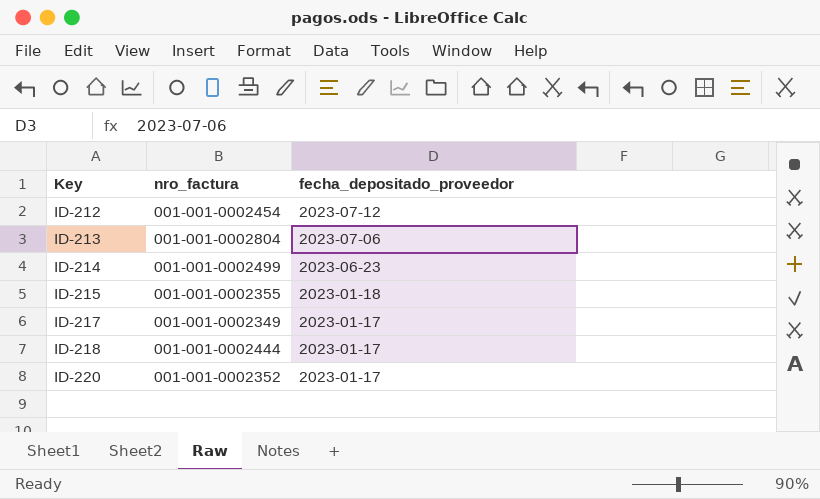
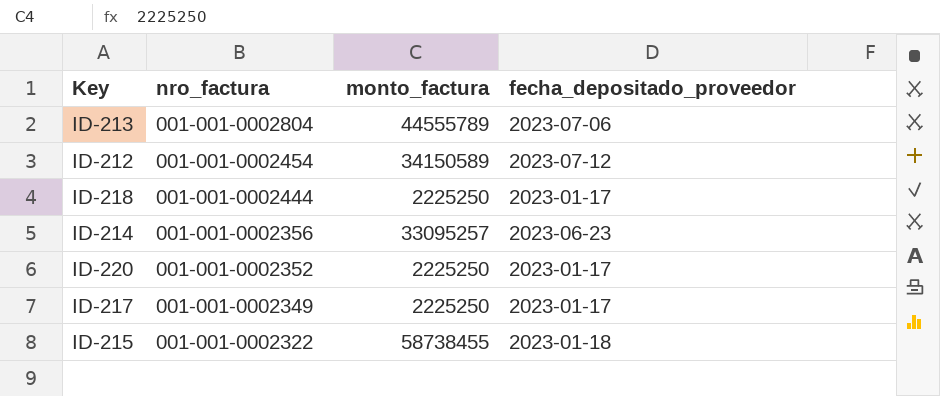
row order: Key ascending -> nro_factura descending
column monto_factura | position: none -> 3
ID-214 | nro_factura: 001-001-0002499 -> 001-001-0002356
ID-215 | nro_factura: 001-001-0002355 -> 001-001-0002322

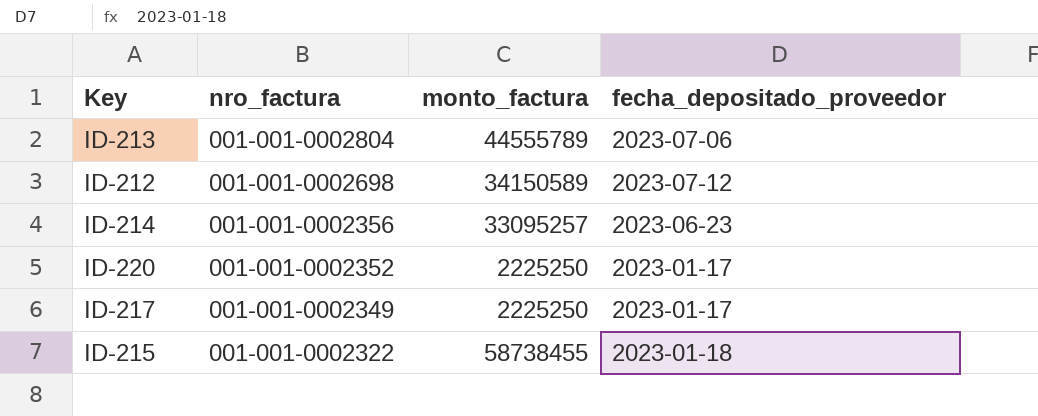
row ID-218: 001-001-0002444 | 2225250 | 2023-01-17 -> none
ID-212 | nro_factura: 001-001-0002454 -> 001-001-0002698

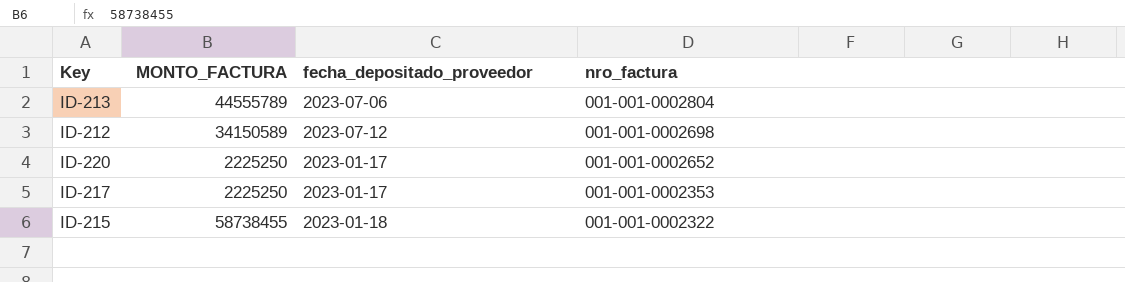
column name: monto_factura -> MONTO_FACTURA
column nro_factura | position: 2 -> 4
row ID-214: 001-001-0002356 | 33095257 | 2023-06-23 -> none
ID-220 | nro_factura: 001-001-0002352 -> 001-001-0002652
ID-217 | nro_factura: 001-001-0002349 -> 001-001-0002353

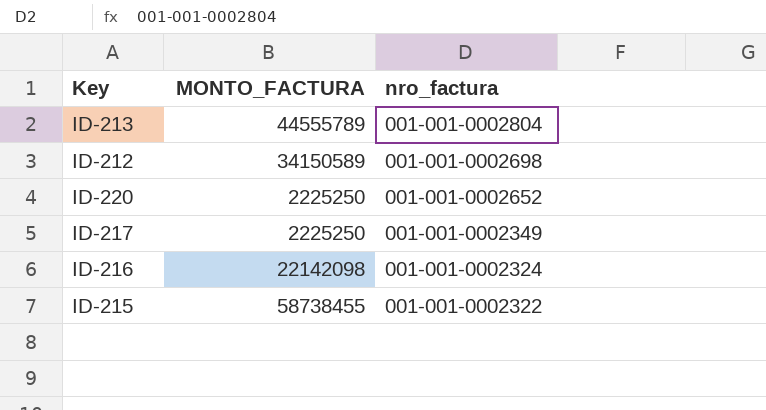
column fecha_depositado_proveedor | position: 3 -> none
ID-217 | nro_factura: 001-001-0002353 -> 001-001-0002349
row ID-216: none -> 22142098 | 001-001-0002324

